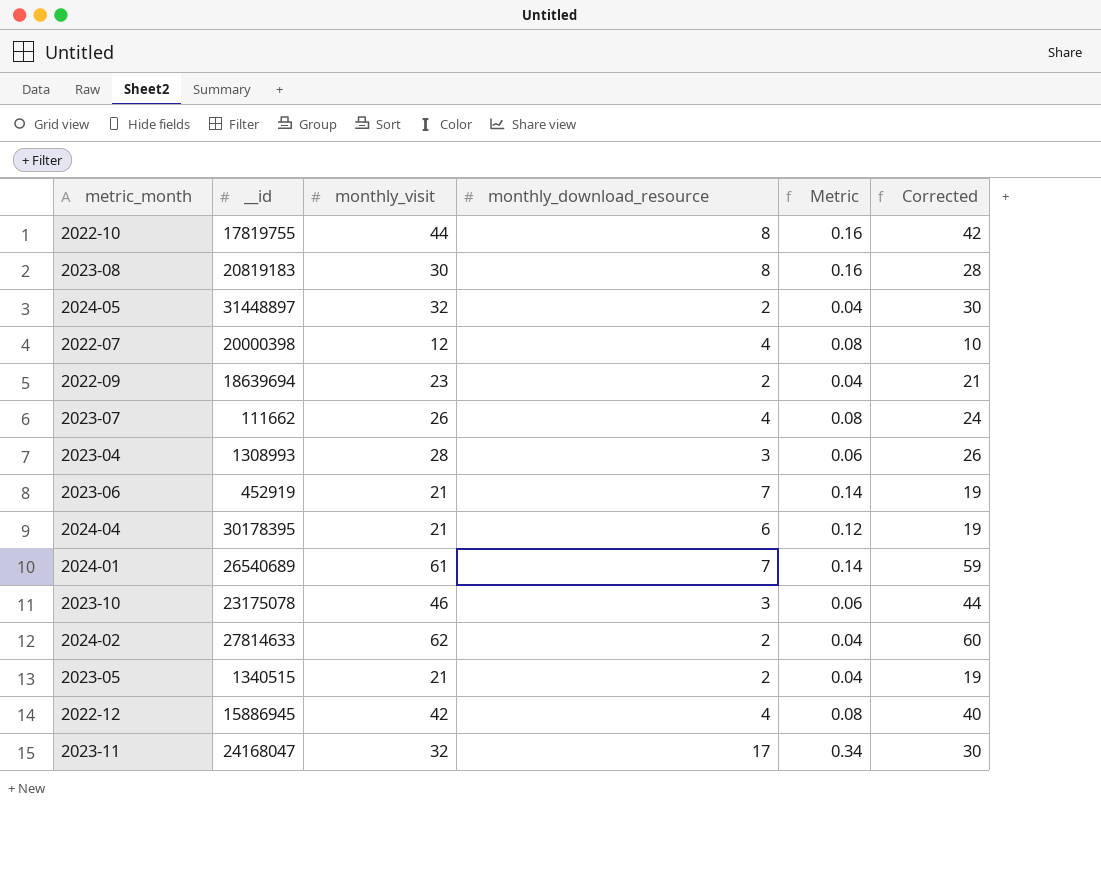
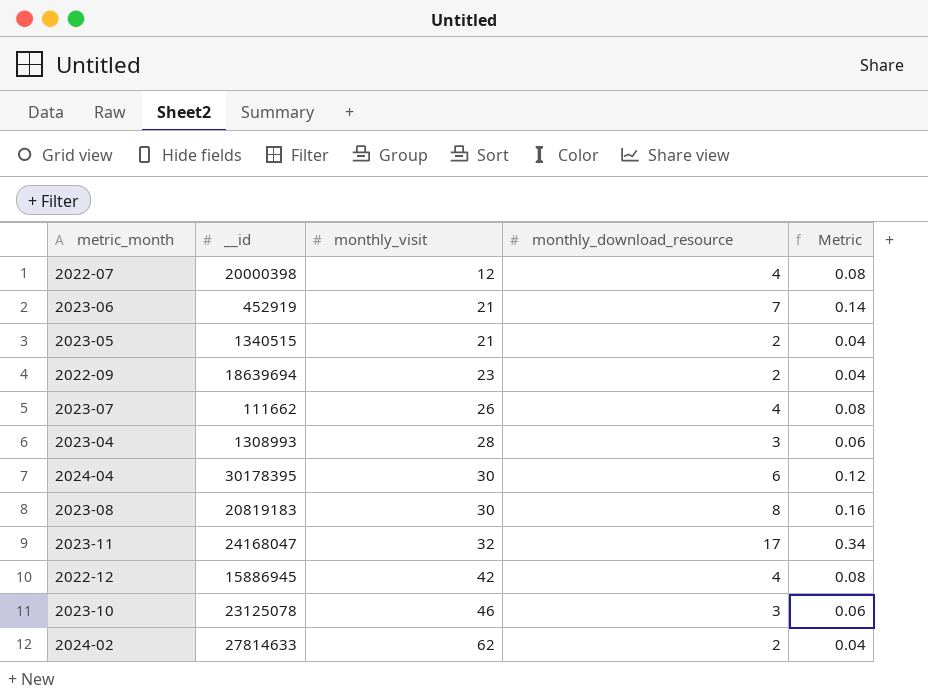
row order: none -> monthly_visit ascending
column Corrected | formula: [monthly_visit] - 2 -> none
row 2022-10: 17819755 | 44 | 8 | 0.16 | 42 -> none
row 2024-05: 31448897 | 32 | 2 | 0.04 | 30 -> none
row 2024-01: 26540689 | 61 | 7 | 0.14 | 59 -> none
2024-04 | monthly_visit: 21 -> 30
2023-10 | __id: 23175078 -> 23125078

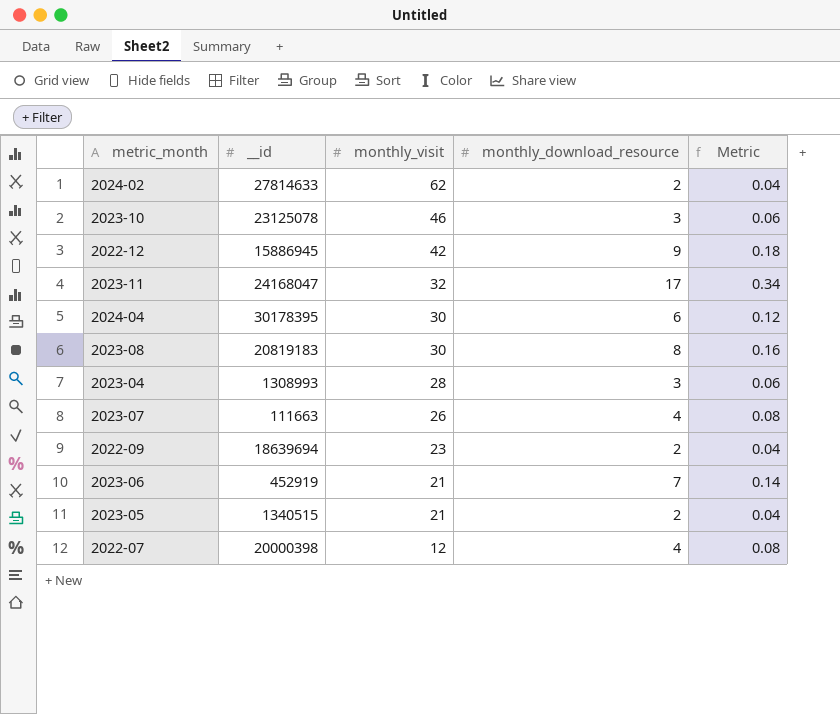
row order: monthly_visit ascending -> monthly_visit descending
2022-12 | monthly_download_resource: 4 -> 9
2022-12 | Metric: 0.08 -> 0.18
2023-07 | __id: 111662 -> 111663

